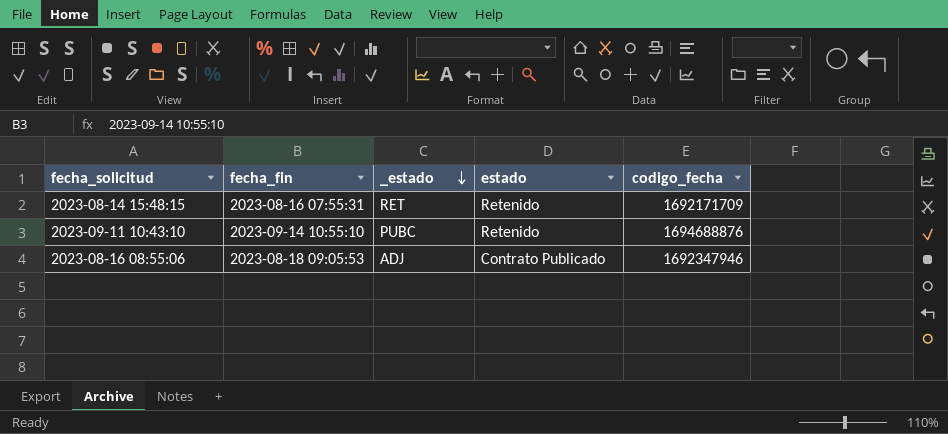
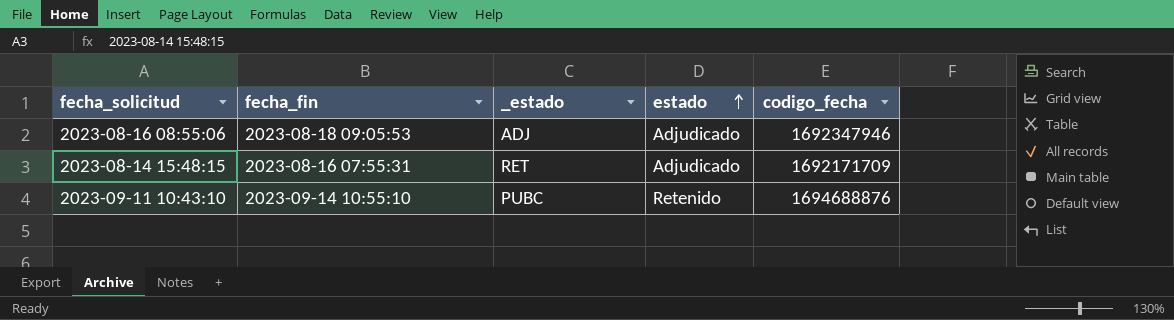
row order: _estado descending -> estado ascending
2023-08-16 08:55:06 | estado: Contrato Publicado -> Adjudicado
2023-08-14 15:48:15 | estado: Retenido -> Adjudicado

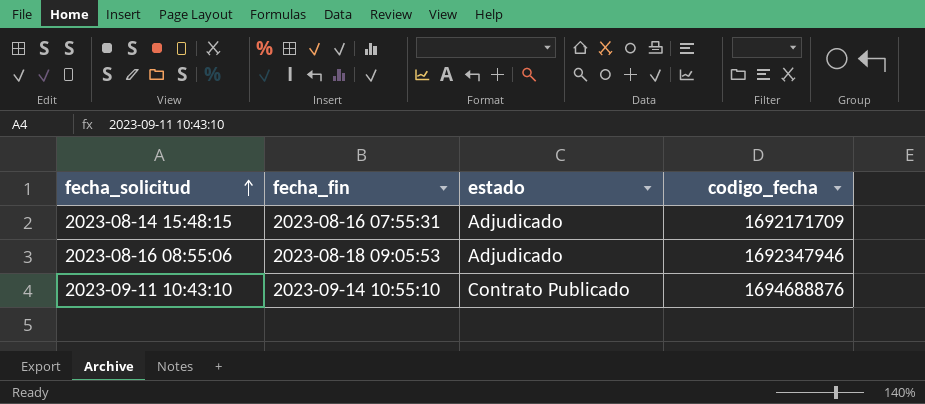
row order: estado ascending -> fecha_solicitud ascending
column _estado | position: 3 -> none
2023-09-11 10:43:10 | estado: Retenido -> Contrato Publicado

